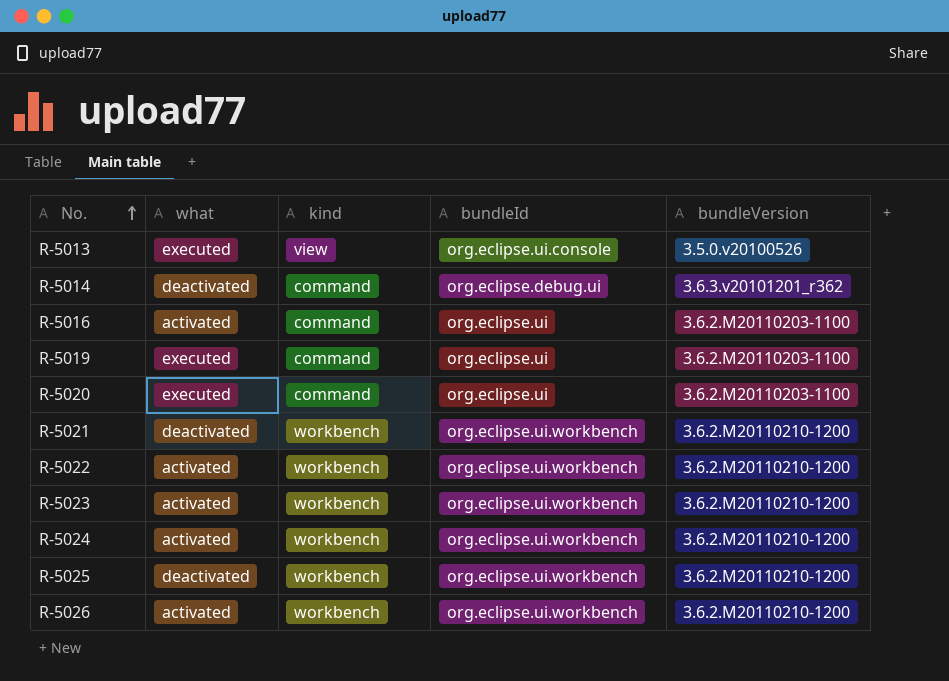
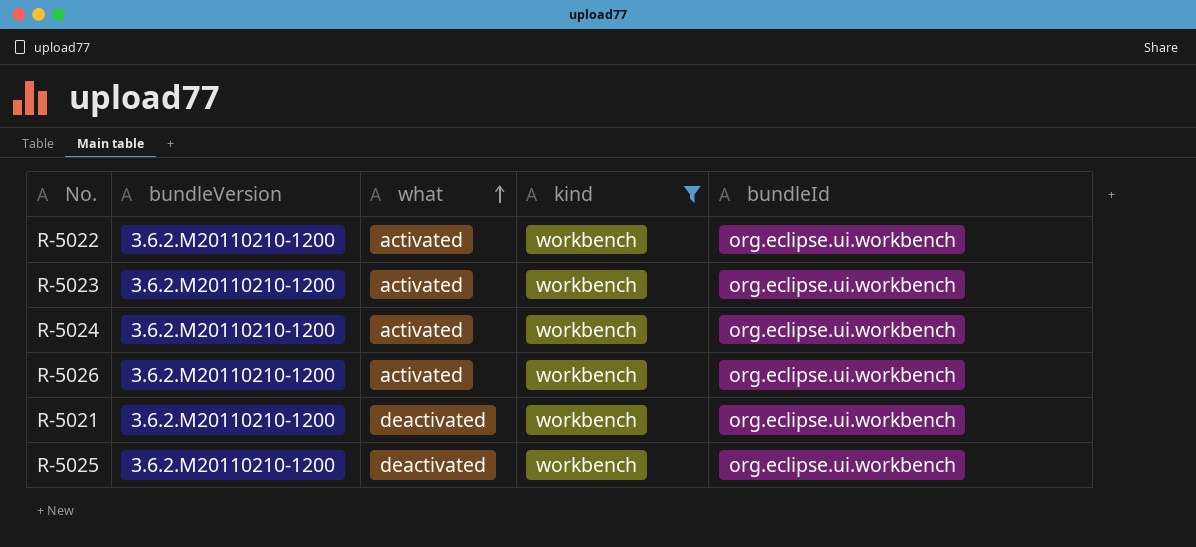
filter: none -> kind = workbench
row order: No. ascending -> what ascending
column bundleVersion | position: 5 -> 2

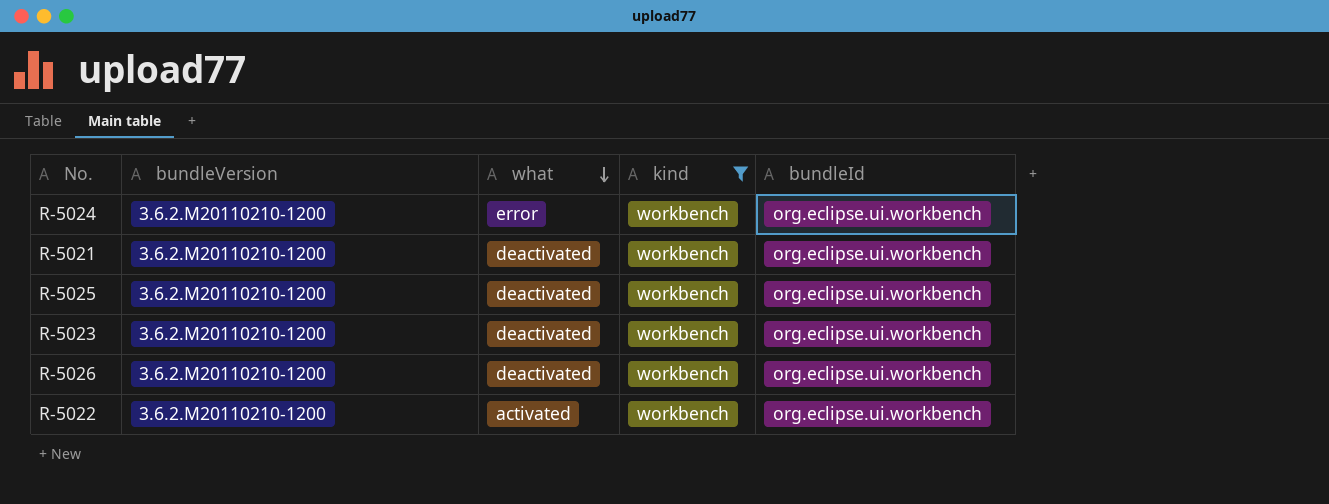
row order: what ascending -> what descending
R-5024 | what: activated -> error
R-5023 | what: activated -> deactivated
R-5026 | what: activated -> deactivated

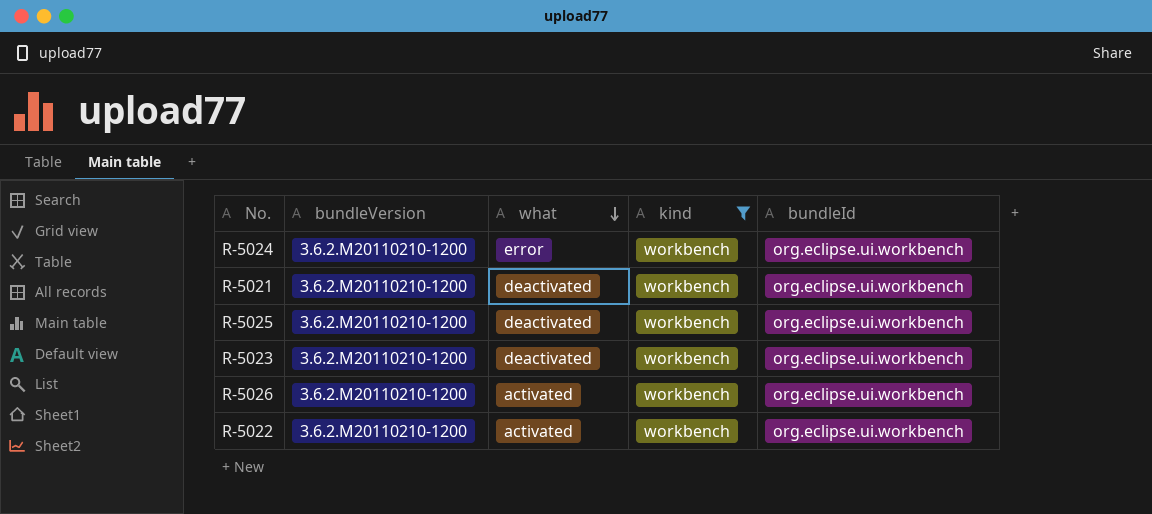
R-5026 | what: deactivated -> activated

